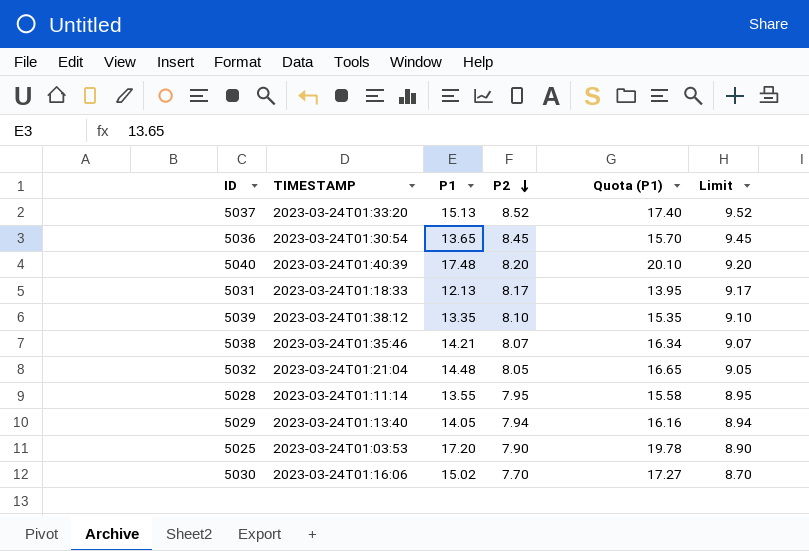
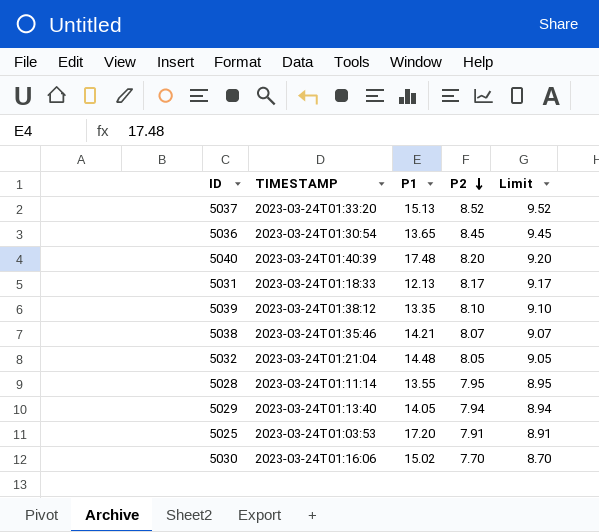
column Quota (P1) | formula: [P1] * 1.15 -> none
5025 | P2: 7.90 -> 7.91
5025 | Limit: 8.90 -> 8.91

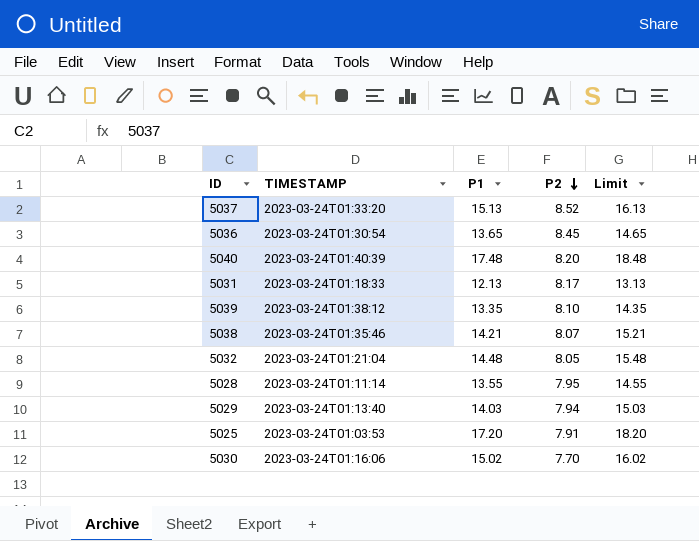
column Limit | formula: [P2] + 1 -> [P1] + 1
5029 | P1: 14.05 -> 14.03

